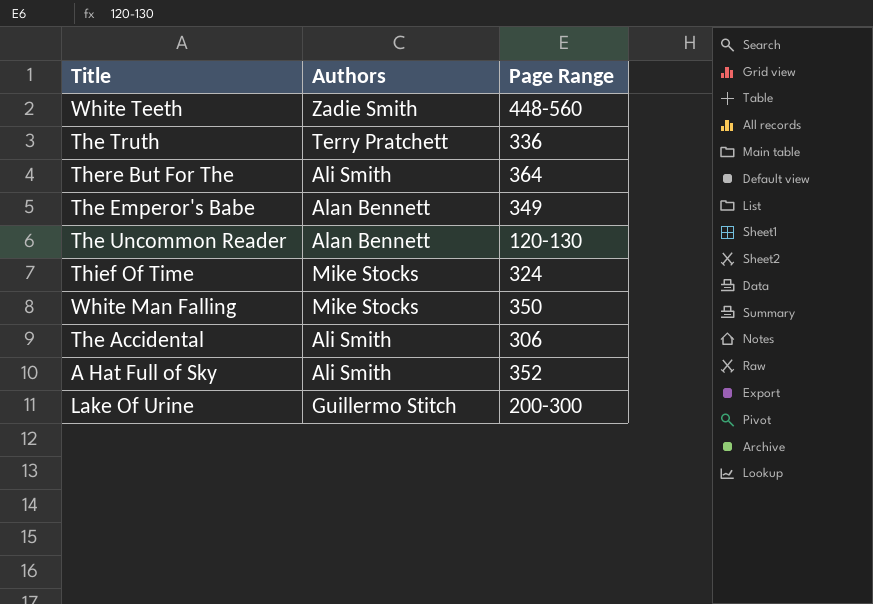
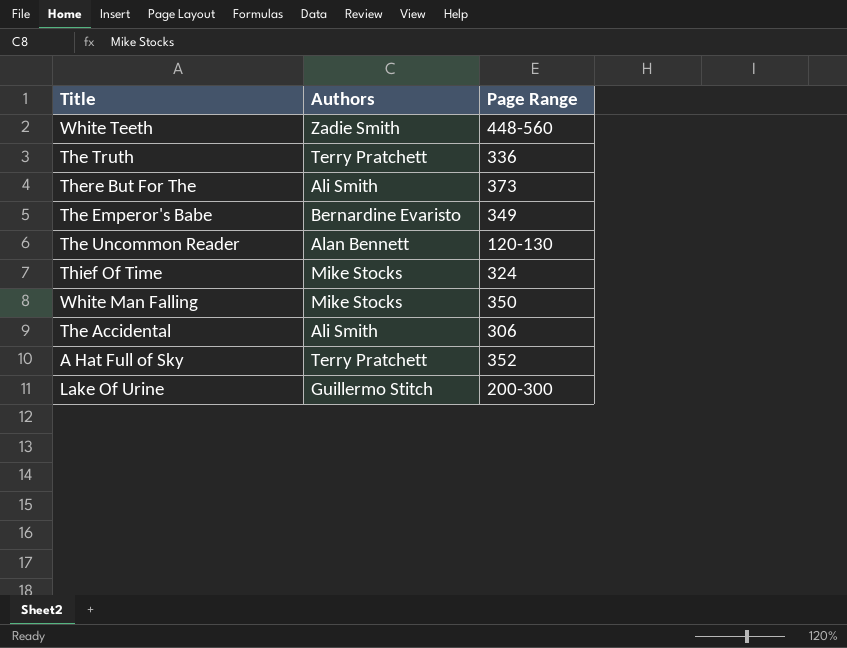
There But For The | Page Range: 364 -> 373
The Emperor's Babe | Authors: Alan Bennett -> Bernardine Evaristo
A Hat Full of Sky | Authors: Ali Smith -> Terry Pratchett

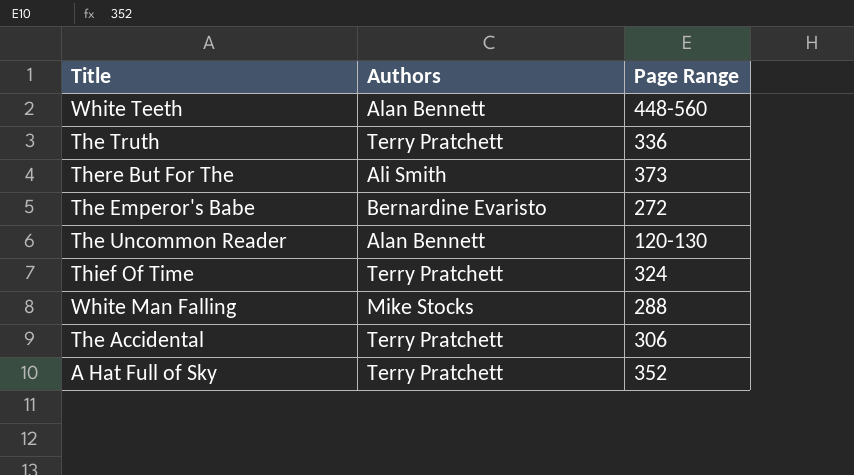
row Lake Of Urine: Guillermo Stitch | 200-300 -> none
White Teeth | Authors: Zadie Smith -> Alan Bennett
The Emperor's Babe | Page Range: 349 -> 272
Thief Of Time | Authors: Mike Stocks -> Terry Pratchett
White Man Falling | Page Range: 350 -> 288
The Accidental | Authors: Ali Smith -> Terry Pratchett

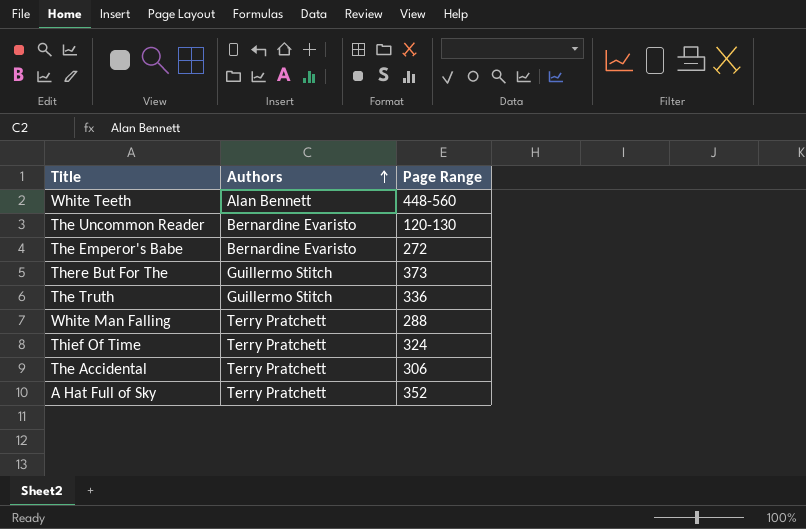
row order: none -> Authors ascending
The Uncommon Reader | Authors: Alan Bennett -> Bernardine Evaristo
There But For The | Authors: Ali Smith -> Guillermo Stitch
The Truth | Authors: Terry Pratchett -> Guillermo Stitch
White Man Falling | Authors: Mike Stocks -> Terry Pratchett

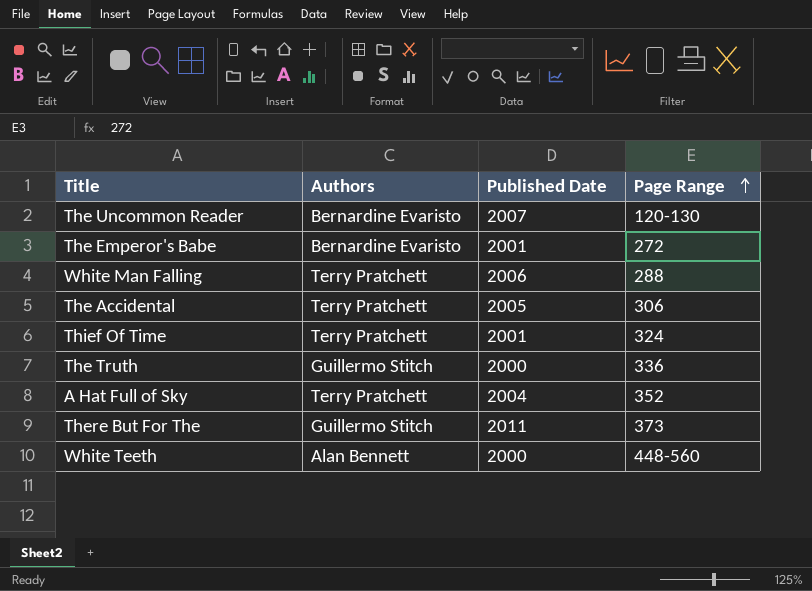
row order: Authors ascending -> Page Range ascending
column Published Date | position: none -> 3

